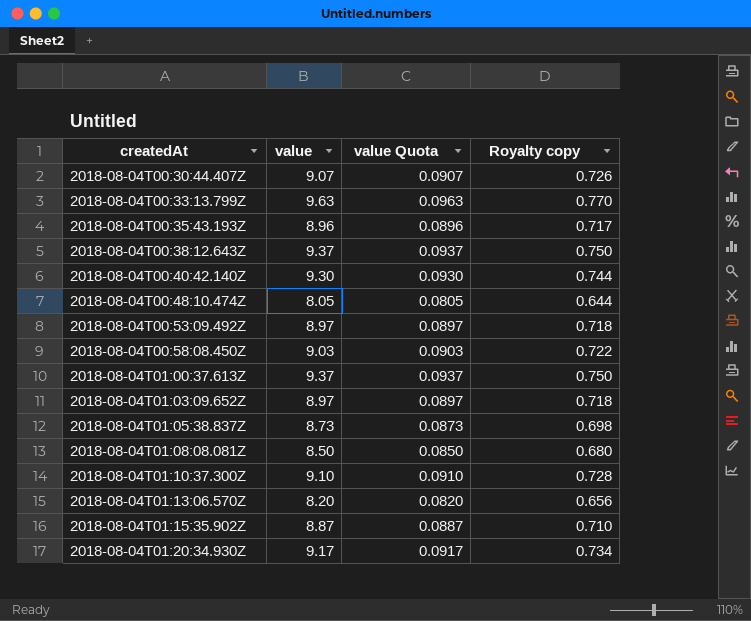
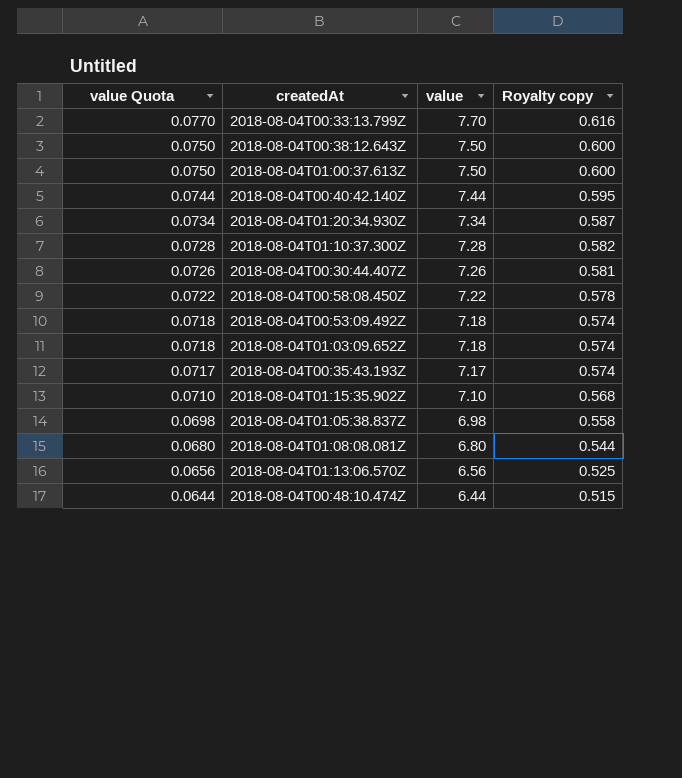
row order: createdAt ascending -> value Quota descending
column value Quota | position: 3 -> 1
2018-08-04T00:33:13.799Z | value Quota: 0.0963 -> 0.0770
2018-08-04T00:33:13.799Z | value: 9.63 -> 7.70
2018-08-04T00:33:13.799Z | Royalty copy: 0.770 -> 0.616
2018-08-04T00:38:12.643Z | value Quota: 0.0937 -> 0.0750
2018-08-04T00:38:12.643Z | value: 9.37 -> 7.50
2018-08-04T00:38:12.643Z | Royalty copy: 0.750 -> 0.600
2018-08-04T01:00:37.613Z | value Quota: 0.0937 -> 0.0750
2018-08-04T01:00:37.613Z | value: 9.37 -> 7.50
2018-08-04T01:00:37.613Z | Royalty copy: 0.750 -> 0.600
2018-08-04T00:40:42.140Z | value Quota: 0.0930 -> 0.0744
2018-08-04T00:40:42.140Z | value: 9.30 -> 7.44
2018-08-04T00:40:42.140Z | Royalty copy: 0.744 -> 0.595
2018-08-04T01:20:34.930Z | value Quota: 0.0917 -> 0.0734
2018-08-04T01:20:34.930Z | value: 9.17 -> 7.34
2018-08-04T01:20:34.930Z | Royalty copy: 0.734 -> 0.587
2018-08-04T01:10:37.300Z | value Quota: 0.0910 -> 0.0728
2018-08-04T01:10:37.300Z | value: 9.10 -> 7.28
2018-08-04T01:10:37.300Z | Royalty copy: 0.728 -> 0.582
2018-08-04T00:30:44.407Z | value Quota: 0.0907 -> 0.0726
2018-08-04T00:30:44.407Z | value: 9.07 -> 7.26
2018-08-04T00:30:44.407Z | Royalty copy: 0.726 -> 0.581
2018-08-04T00:58:08.450Z | value Quota: 0.0903 -> 0.0722
2018-08-04T00:58:08.450Z | value: 9.03 -> 7.22
2018-08-04T00:58:08.450Z | Royalty copy: 0.722 -> 0.578
2018-08-04T00:53:09.492Z | value Quota: 0.0897 -> 0.0718
2018-08-04T00:53:09.492Z | value: 8.97 -> 7.18
2018-08-04T00:53:09.492Z | Royalty copy: 0.718 -> 0.574
2018-08-04T01:03:09.652Z | value Quota: 0.0897 -> 0.0718
2018-08-04T01:03:09.652Z | value: 8.97 -> 7.18
2018-08-04T01:03:09.652Z | Royalty copy: 0.718 -> 0.574
2018-08-04T00:35:43.193Z | value Quota: 0.0896 -> 0.0717
2018-08-04T00:35:43.193Z | value: 8.96 -> 7.17
2018-08-04T00:35:43.193Z | Royalty copy: 0.717 -> 0.574
2018-08-04T01:15:35.902Z | value Quota: 0.0887 -> 0.0710
2018-08-04T01:15:35.902Z | value: 8.87 -> 7.10
2018-08-04T01:15:35.902Z | Royalty copy: 0.710 -> 0.568
2018-08-04T01:05:38.837Z | value Quota: 0.0873 -> 0.0698
2018-08-04T01:05:38.837Z | value: 8.73 -> 6.98
2018-08-04T01:05:38.837Z | Royalty copy: 0.698 -> 0.558
2018-08-04T01:08:08.081Z | value Quota: 0.0850 -> 0.0680
2018-08-04T01:08:08.081Z | value: 8.50 -> 6.80
2018-08-04T01:08:08.081Z | Royalty copy: 0.680 -> 0.544
2018-08-04T01:13:06.570Z | value Quota: 0.0820 -> 0.0656
2018-08-04T01:13:06.570Z | value: 8.20 -> 6.56
2018-08-04T01:13:06.570Z | Royalty copy: 0.656 -> 0.525
2018-08-04T00:48:10.474Z | value Quota: 0.0805 -> 0.0644
2018-08-04T00:48:10.474Z | value: 8.05 -> 6.44
2018-08-04T00:48:10.474Z | Royalty copy: 0.644 -> 0.515

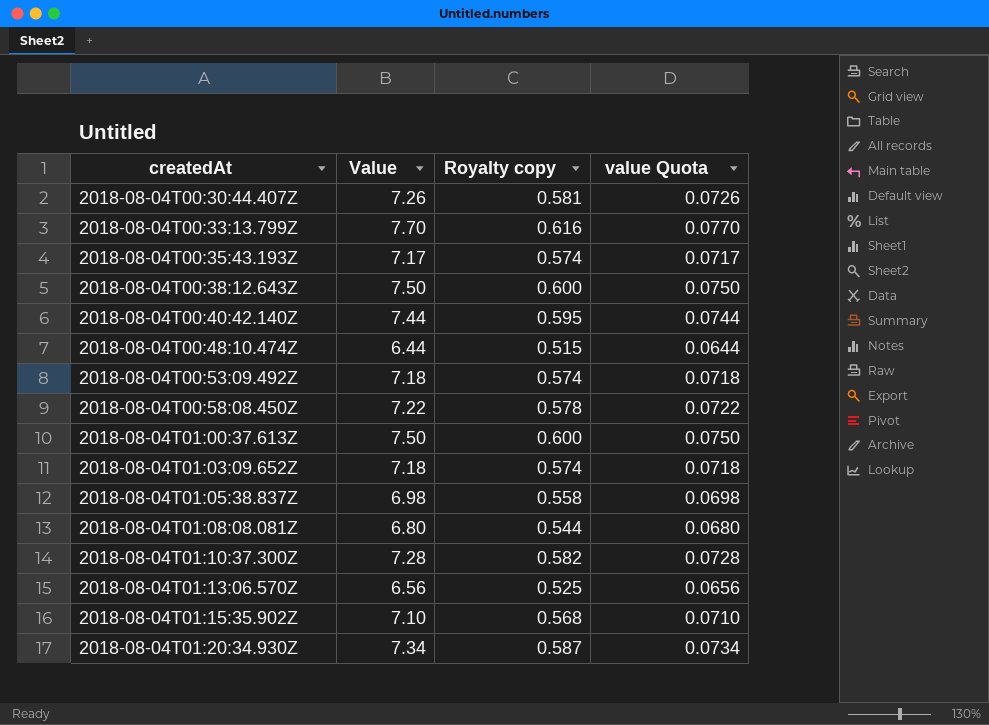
row order: value Quota descending -> createdAt ascending
column name: value -> Value
column value Quota | position: 1 -> 4

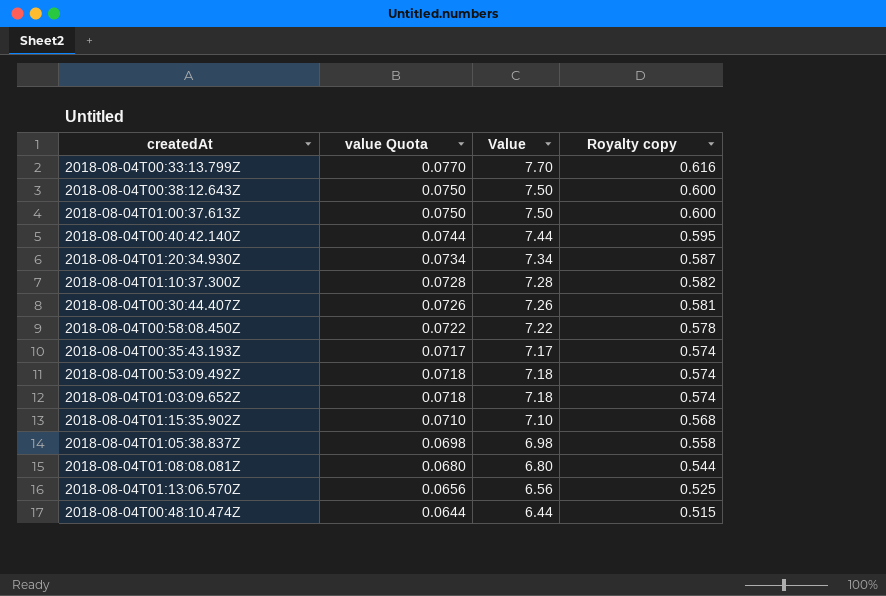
row order: createdAt ascending -> Royalty copy descending
column value Quota | position: 4 -> 2

